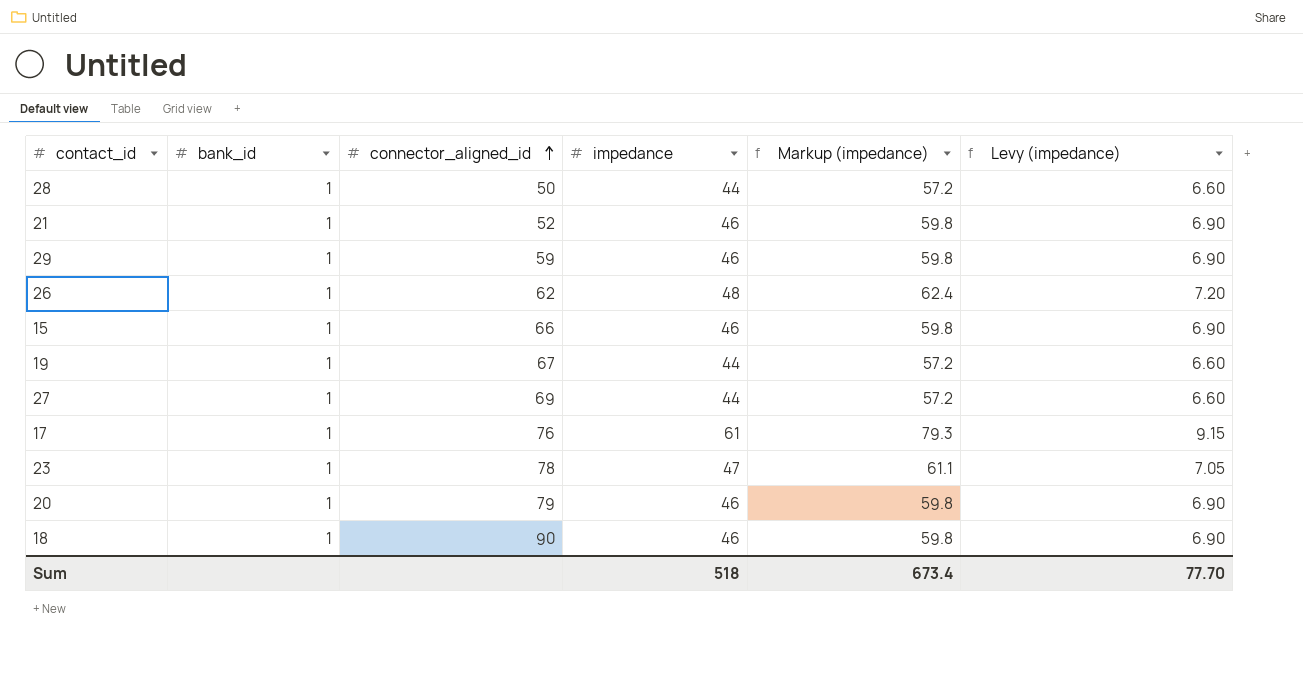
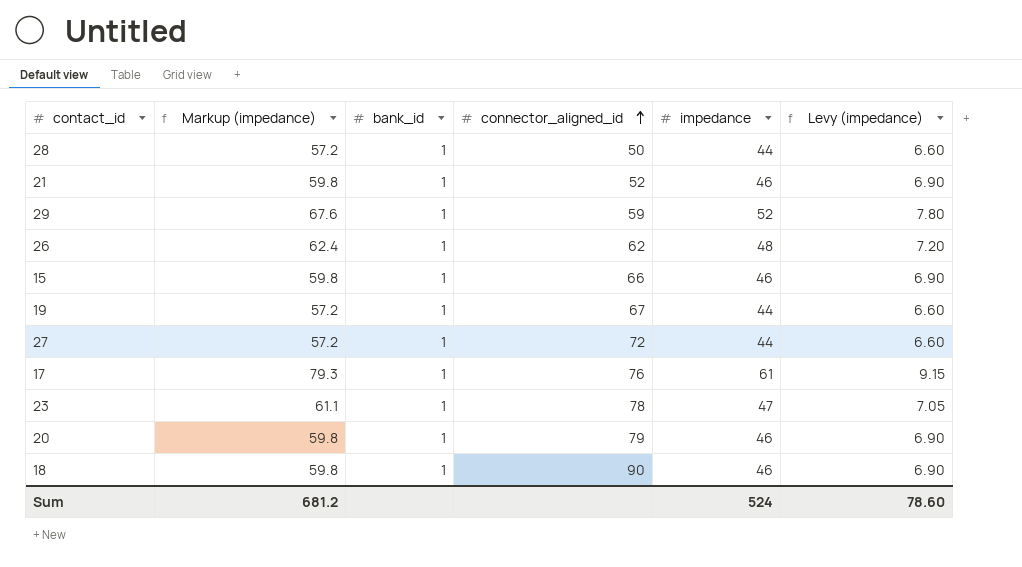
column Markup (impedance) | position: 5 -> 2
29 | Markup (impedance): 59.8 -> 67.6
29 | impedance: 46 -> 52
29 | Levy (impedance): 6.90 -> 7.80
27 | connector_aligned_id: 69 -> 72
Sum | Markup (impedance): 673.4 -> 681.2
Sum | impedance: 518 -> 524
Sum | Levy (impedance): 77.70 -> 78.60

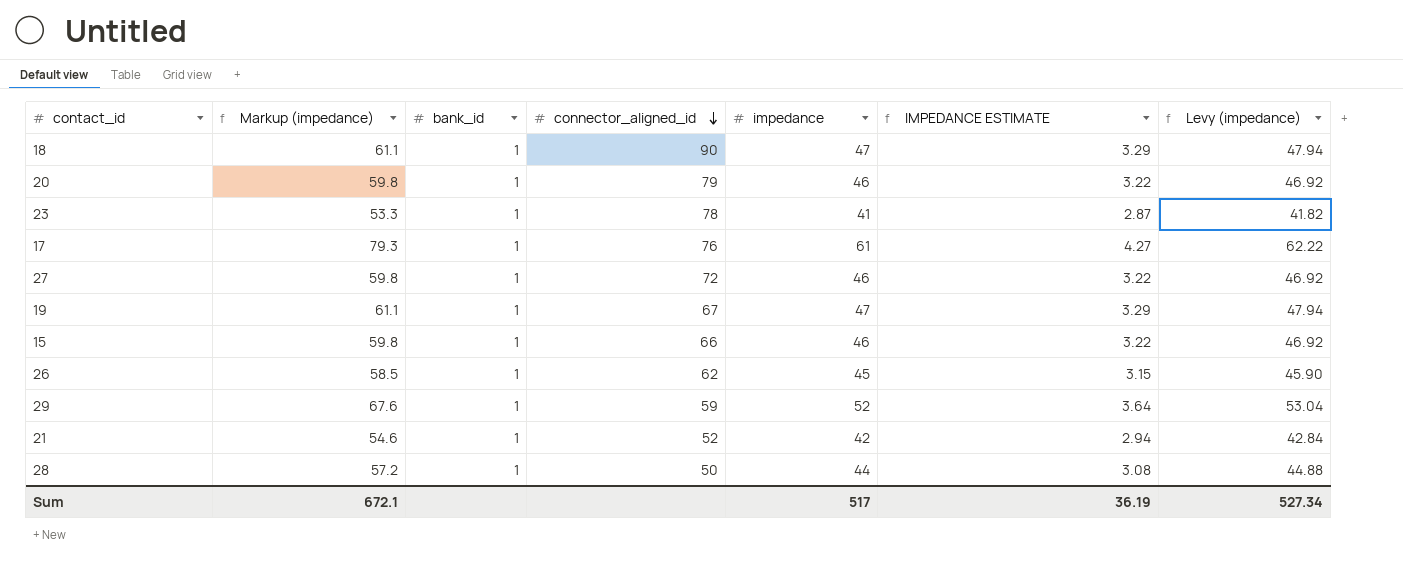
row order: connector_aligned_id ascending -> connector_aligned_id descending
column IMPEDANCE ESTIMATE | formula: none -> [impedance] * 0.07
column Levy (impedance) | formula: [impedance] * 0.15 -> [impedance] * 1.02
18 | Markup (impedance): 59.8 -> 61.1
18 | impedance: 46 -> 47
23 | Markup (impedance): 61.1 -> 53.3
23 | impedance: 47 -> 41
27 | Markup (impedance): 57.2 -> 59.8
27 | impedance: 44 -> 46
19 | Markup (impedance): 57.2 -> 61.1
19 | impedance: 44 -> 47
26 | Markup (impedance): 62.4 -> 58.5
26 | impedance: 48 -> 45
21 | Markup (impedance): 59.8 -> 54.6
21 | impedance: 46 -> 42
Sum | Markup (impedance): 681.2 -> 672.1
Sum | impedance: 524 -> 517
Sum | Levy (impedance): 78.60 -> 527.34

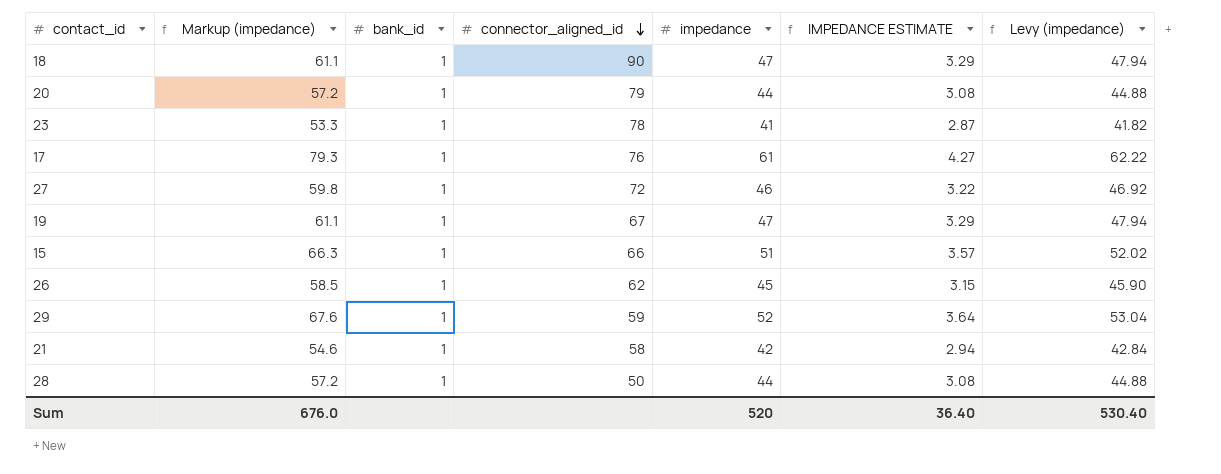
20 | Markup (impedance): 59.8 -> 57.2
20 | impedance: 46 -> 44
20 | IMPEDANCE ESTIMATE: 3.22 -> 3.08
20 | Levy (impedance): 46.92 -> 44.88
15 | Markup (impedance): 59.8 -> 66.3
15 | impedance: 46 -> 51
15 | IMPEDANCE ESTIMATE: 3.22 -> 3.57
15 | Levy (impedance): 46.92 -> 52.02
21 | connector_aligned_id: 52 -> 58
Sum | Markup (impedance): 672.1 -> 676.0
Sum | impedance: 517 -> 520
Sum | IMPEDANCE ESTIMATE: 36.19 -> 36.40
Sum | Levy (impedance): 527.34 -> 530.40

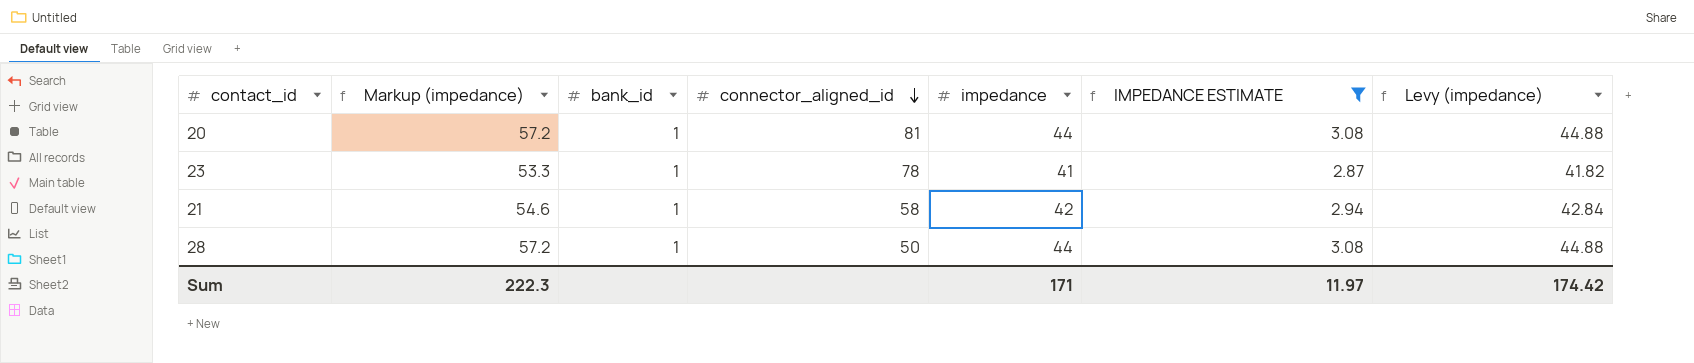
filter: none -> IMPEDANCE ESTIMATE <= 3.08
20 | connector_aligned_id: 79 -> 81
Sum | Markup (impedance): 676.0 -> 222.3
Sum | impedance: 520 -> 171
Sum | IMPEDANCE ESTIMATE: 36.40 -> 11.97
Sum | Levy (impedance): 530.40 -> 174.42

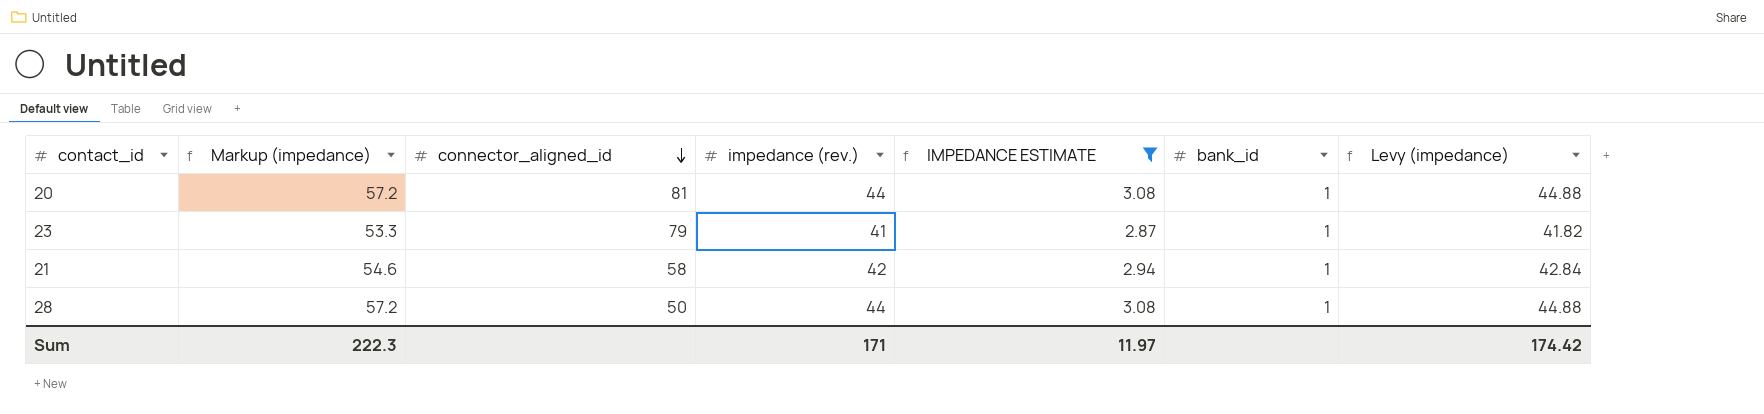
column name: impedance -> impedance (rev.)
column bank_id | position: 3 -> 6
23 | connector_aligned_id: 78 -> 79

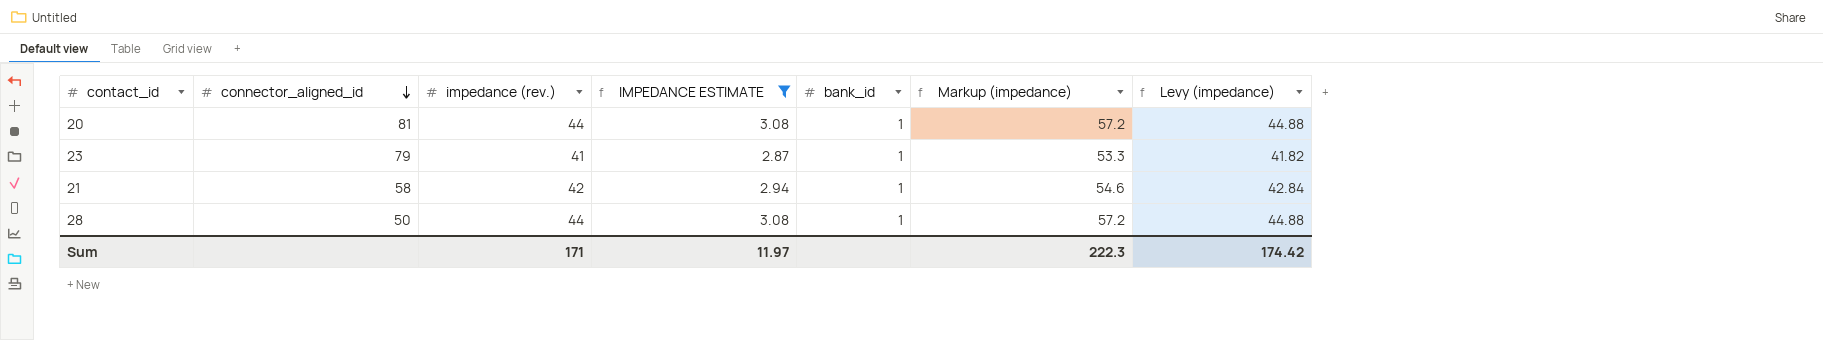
column Markup (impedance) | position: 2 -> 6

